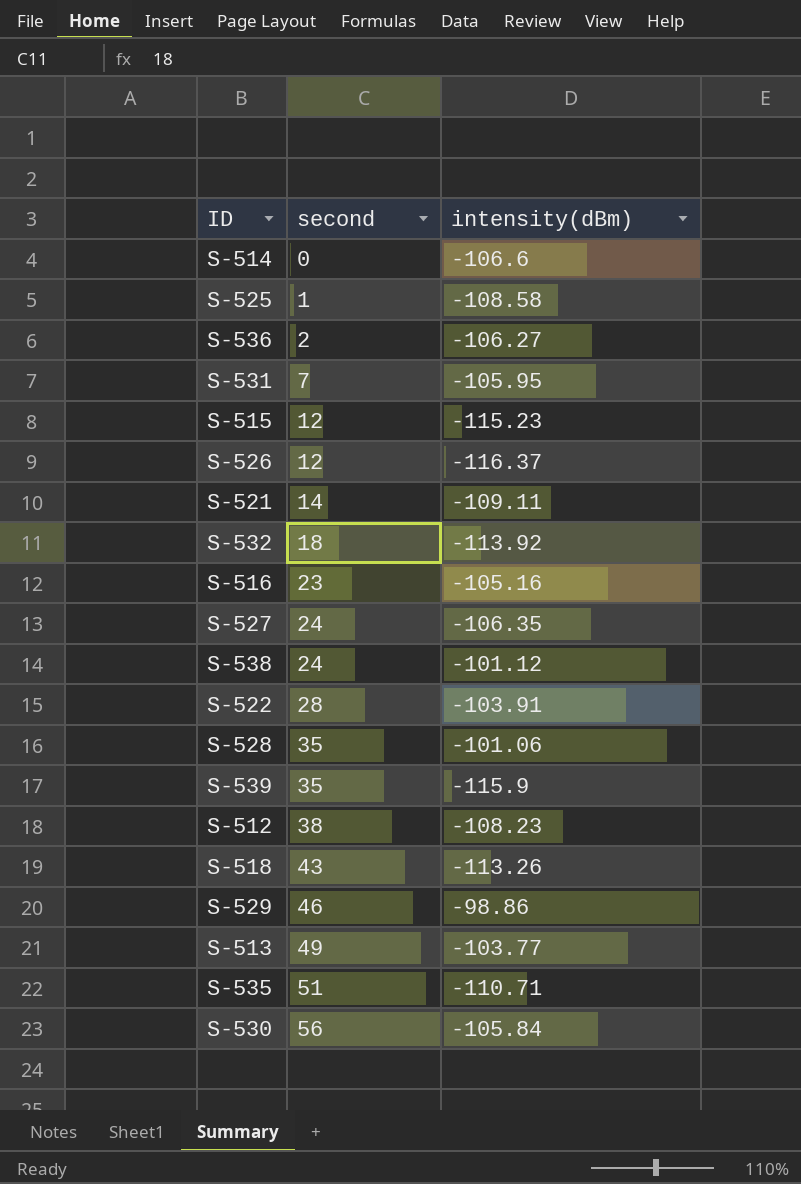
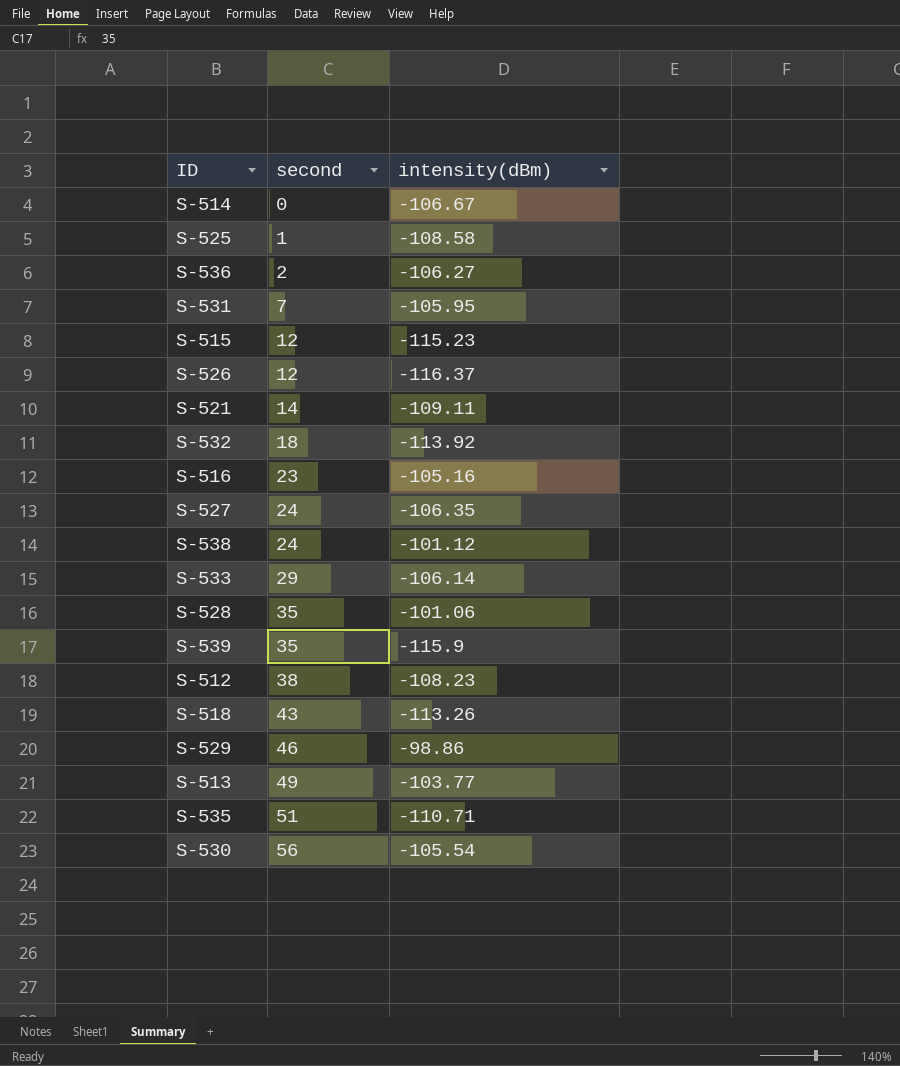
row S-522: 28 | -103.91 -> none
S-514 | intensity(dBm): -106.6 -> -106.67
row S-533: none -> 29 | -106.14
S-530 | intensity(dBm): -105.84 -> -105.54

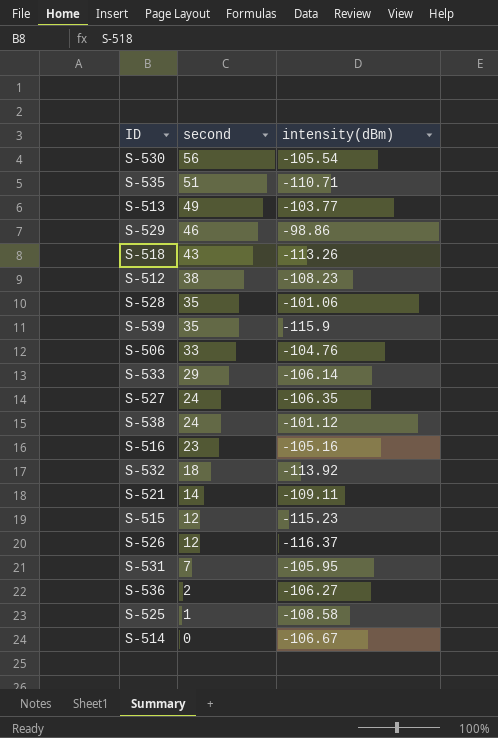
row order: second ascending -> second descending
row S-506: none -> 33 | -104.76

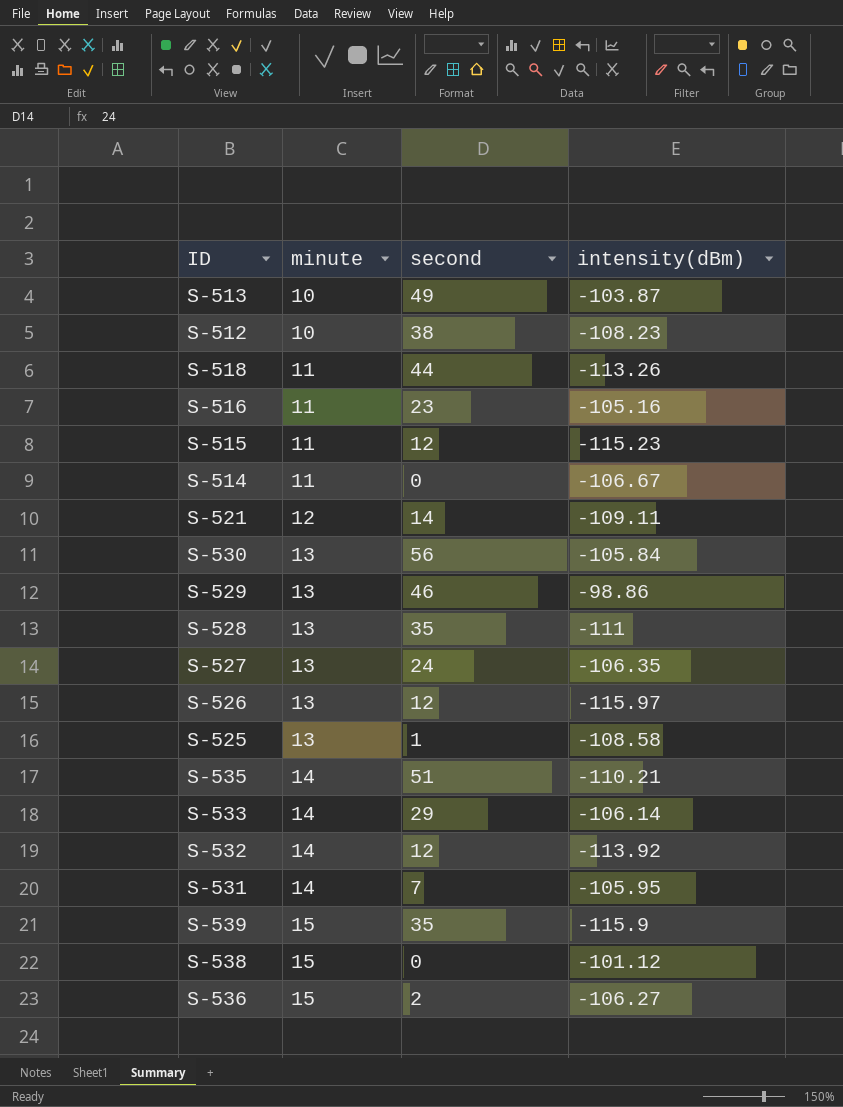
row order: second descending -> minute ascending
column minute | position: none -> 2
row S-506: 33 | -104.76 -> none
S-513 | intensity(dBm): -103.77 -> -103.87
S-518 | second: 43 -> 44
S-530 | intensity(dBm): -105.54 -> -105.84
S-528 | intensity(dBm): -101.06 -> -111
S-526 | intensity(dBm): -116.37 -> -115.97
S-535 | intensity(dBm): -110.71 -> -110.21
S-532 | second: 18 -> 12
S-538 | second: 24 -> 0

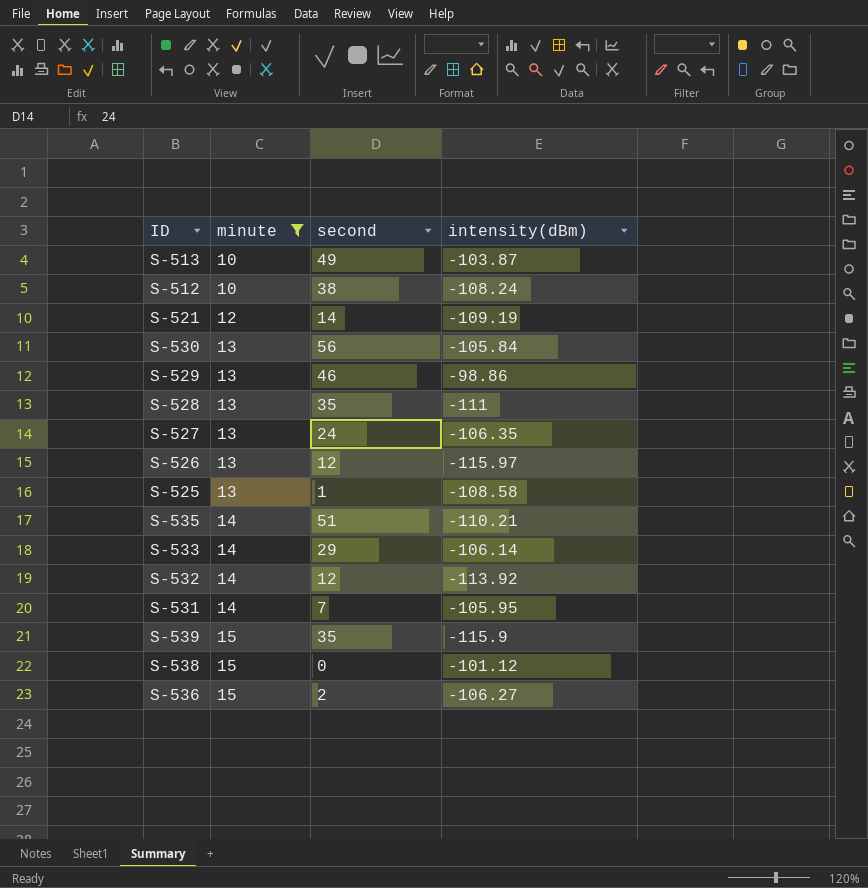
filter: none -> minute != 11
S-512 | intensity(dBm): -108.23 -> -108.24
S-521 | intensity(dBm): -109.11 -> -109.19

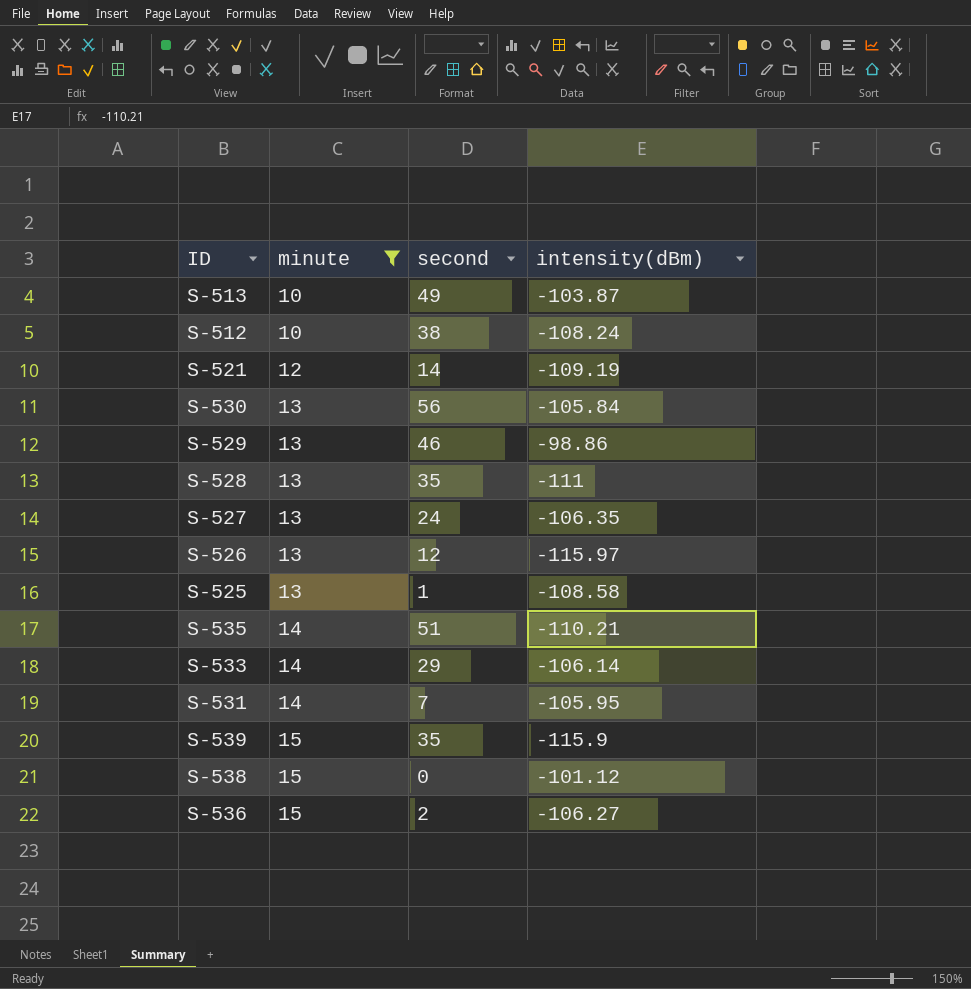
row S-532: 14 | 12 | -113.92 -> none

